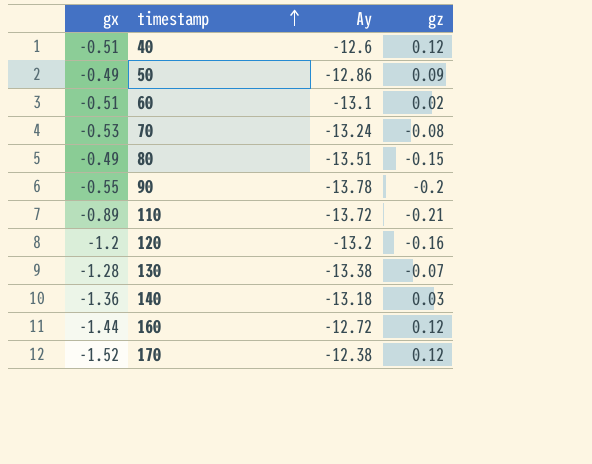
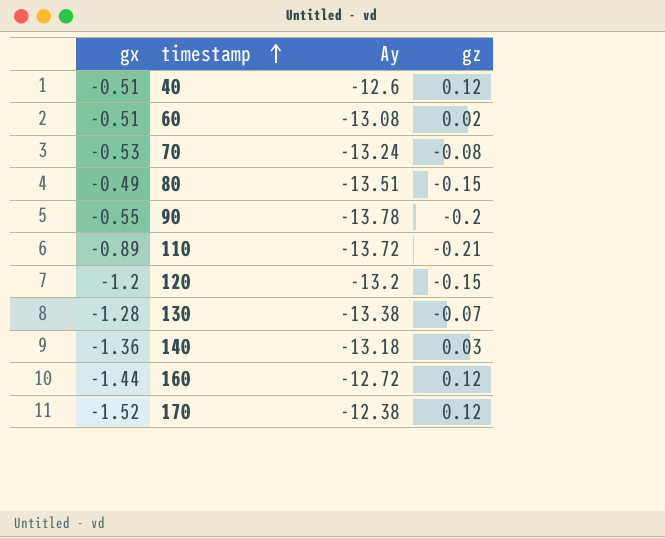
row 50: -0.49 | -12.86 | 0.09 -> none
60 | Ay: -13.1 -> -13.08
120 | gz: -0.16 -> -0.15

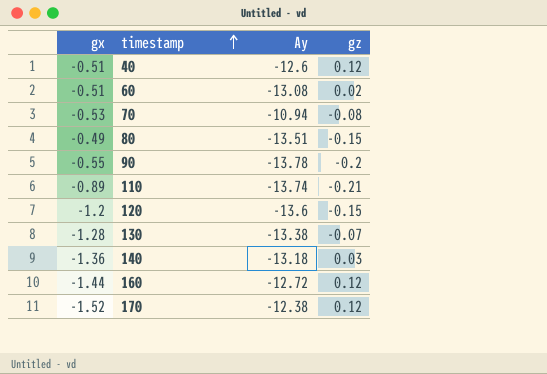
70 | Ay: -13.24 -> -10.94
110 | Ay: -13.72 -> -13.74
120 | Ay: -13.2 -> -13.6

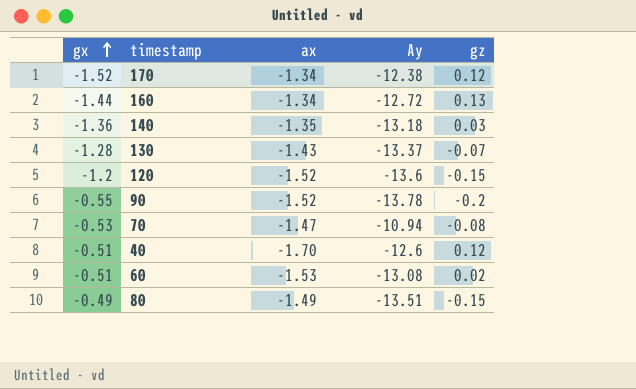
row order: timestamp ascending -> gx ascending
column ax | position: none -> 3
row 110: -0.89 | -13.74 | -0.21 -> none
160 | gz: 0.12 -> 0.13
130 | Ay: -13.38 -> -13.37

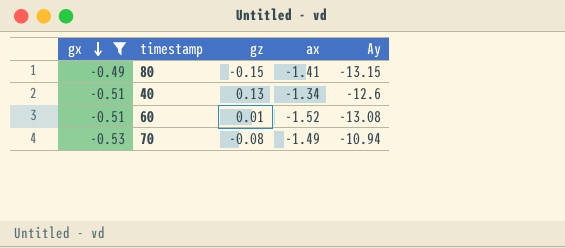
filter: none -> gx >= -0.53
row order: gx ascending -> gx descending
column gz | position: 5 -> 3
80 | ax: -1.49 -> -1.41
80 | Ay: -13.51 -> -13.15
40 | gz: 0.12 -> 0.13
40 | ax: -1.70 -> -1.34
60 | gz: 0.02 -> 0.01
60 | ax: -1.53 -> -1.52
70 | ax: -1.47 -> -1.49

